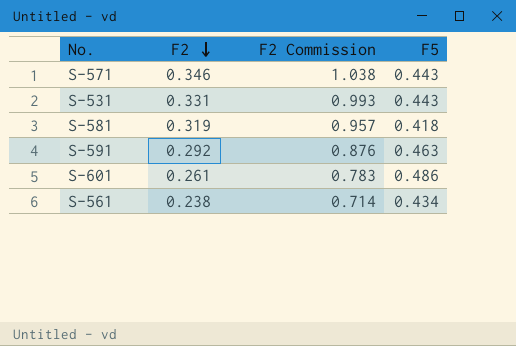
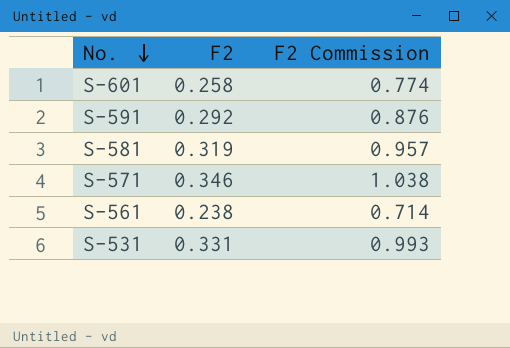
row order: F2 descending -> No. descending
column F5 | position: 4 -> none
S-601 | F2: 0.261 -> 0.258
S-601 | F2 Commission: 0.783 -> 0.774

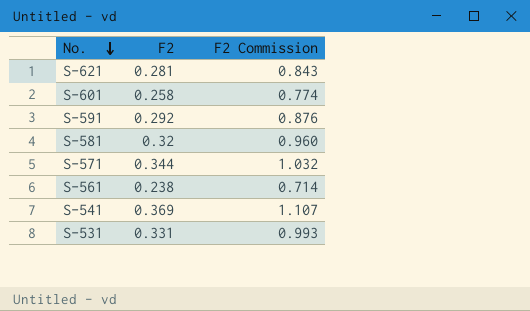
row S-621: none -> 0.281 | 0.843
S-581 | F2: 0.319 -> 0.32
S-581 | F2 Commission: 0.957 -> 0.960
S-571 | F2: 0.346 -> 0.344
S-571 | F2 Commission: 1.038 -> 1.032
row S-541: none -> 0.369 | 1.107

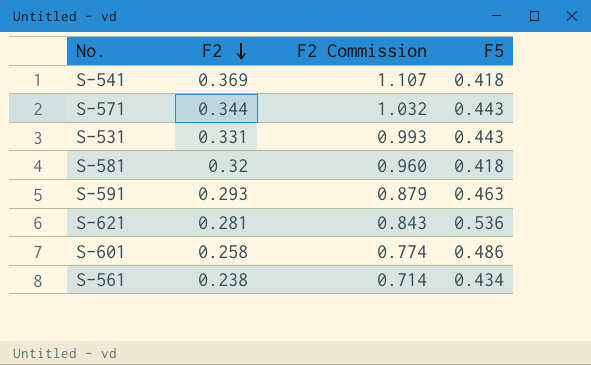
row order: No. descending -> F2 descending
column F5 | position: none -> 4
S-591 | F2: 0.292 -> 0.293
S-591 | F2 Commission: 0.876 -> 0.879

